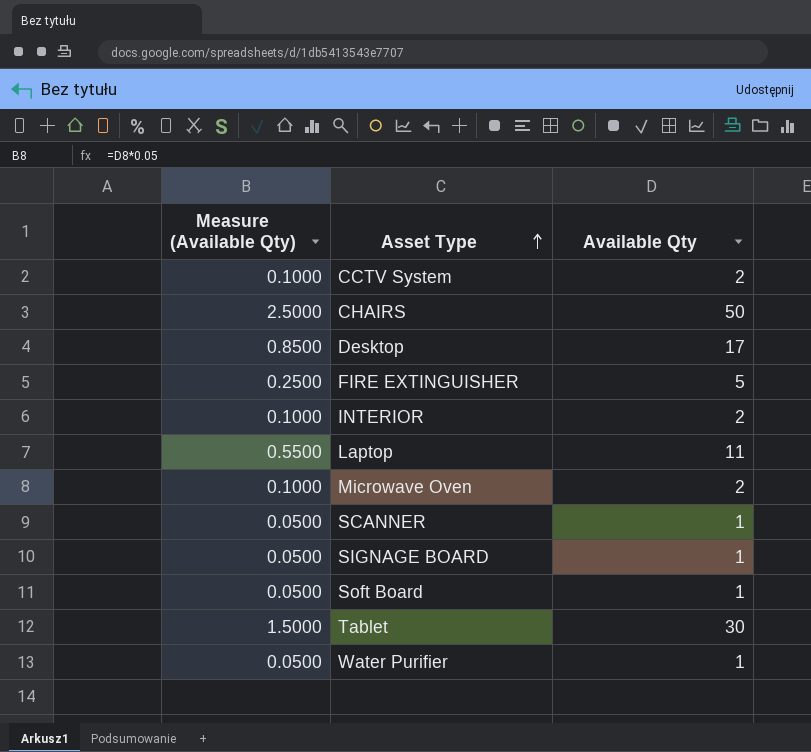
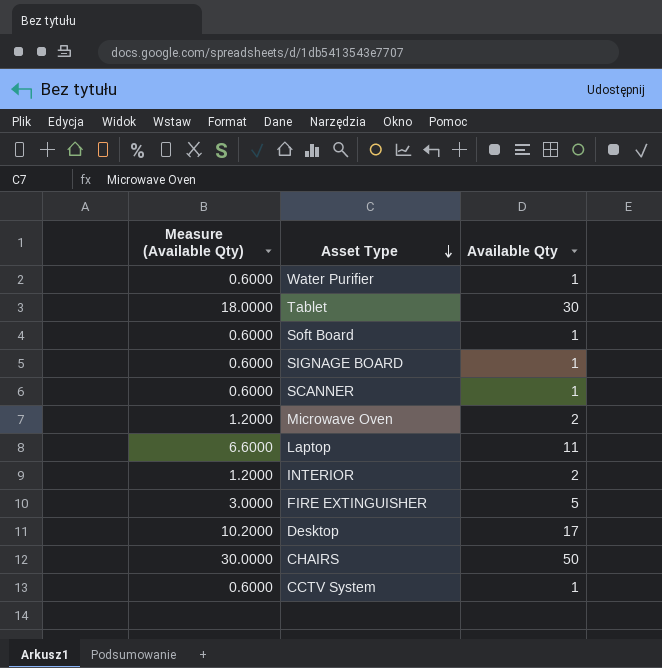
row order: Asset Type ascending -> Asset Type descending
column Measure (Available Qty) | formula: [Available Qty] * 0.05 -> [Available Qty] * 0.6
CCTV System | Available Qty: 2 -> 1

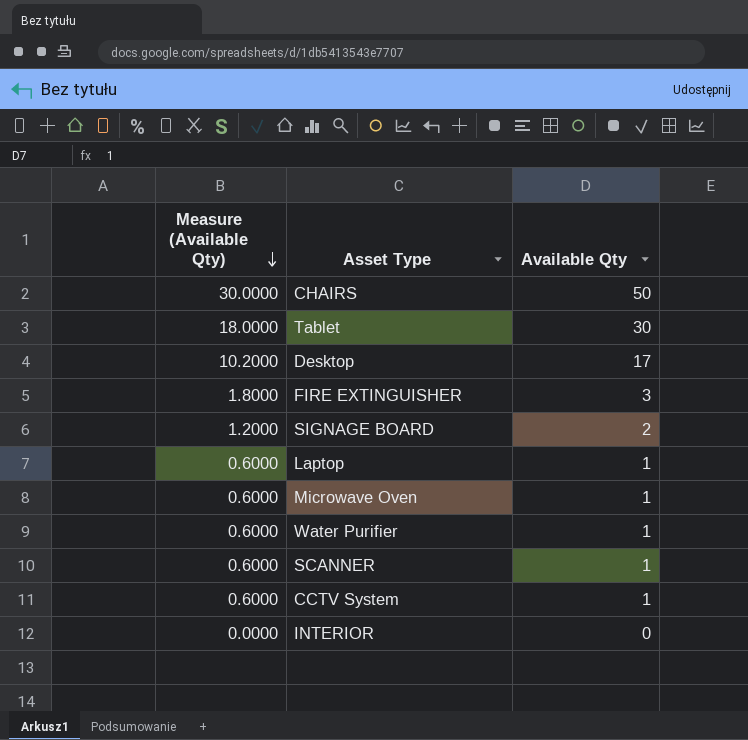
row order: Asset Type descending -> Measure (Available Qty) descending
row Soft Board: 0.6000 | 1 -> none
FIRE EXTINGUISHER | Measure (Available Qty): 3.0000 -> 1.8000
FIRE EXTINGUISHER | Available Qty: 5 -> 3
SIGNAGE BOARD | Measure (Available Qty): 0.6000 -> 1.2000
SIGNAGE BOARD | Available Qty: 1 -> 2
Laptop | Measure (Available Qty): 6.6000 -> 0.6000
Laptop | Available Qty: 11 -> 1
Microwave Oven | Measure (Available Qty): 1.2000 -> 0.6000
Microwave Oven | Available Qty: 2 -> 1
INTERIOR | Measure (Available Qty): 1.2000 -> 0.0000
INTERIOR | Available Qty: 2 -> 0

